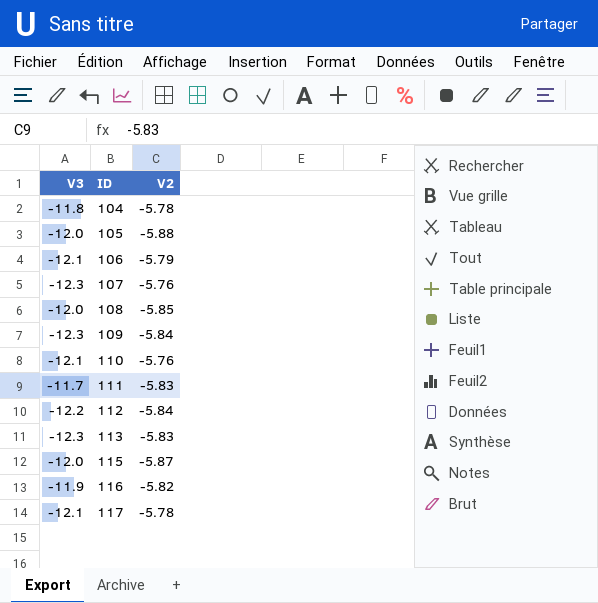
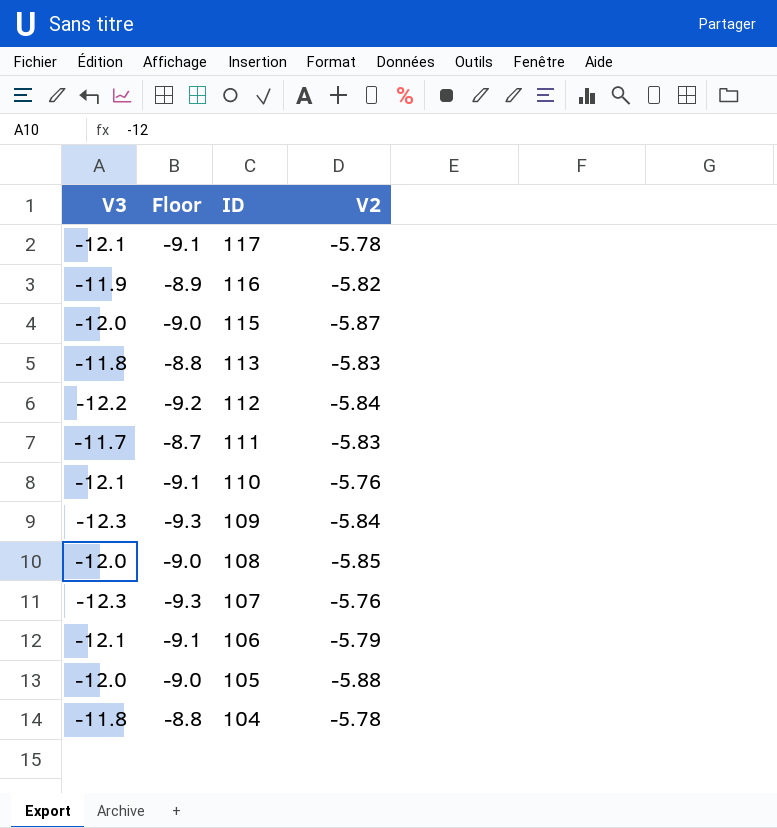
row order: ID ascending -> ID descending
column Floor | formula: none -> [V3] + 3
113 | V3: -12.3 -> -11.8

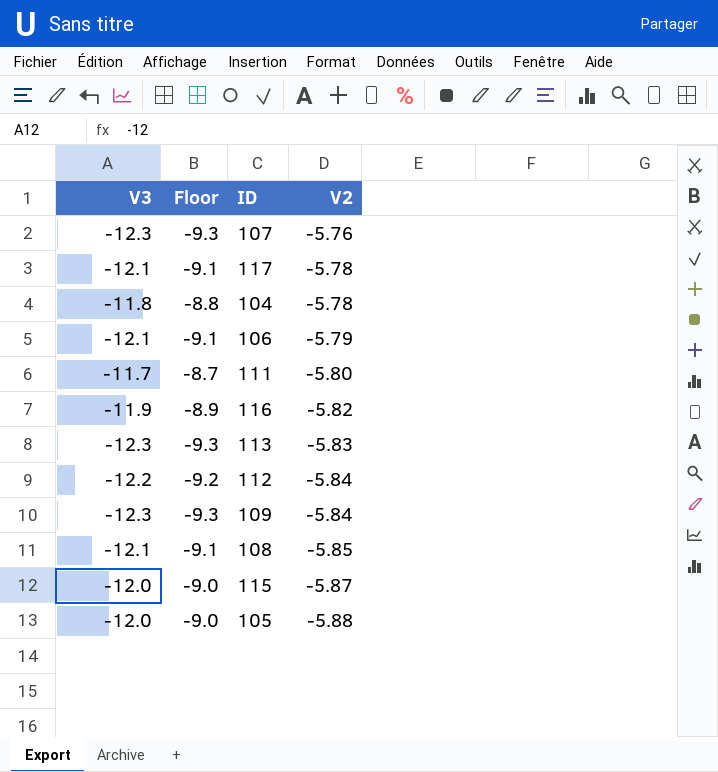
row order: ID descending -> V2 descending
row 110: -12.1 | -9.1 | -5.76 -> none
111 | V2: -5.83 -> -5.80
113 | V3: -11.8 -> -12.3
113 | Floor: -8.8 -> -9.3
108 | V3: -12.0 -> -12.1
108 | Floor: -9.0 -> -9.1

